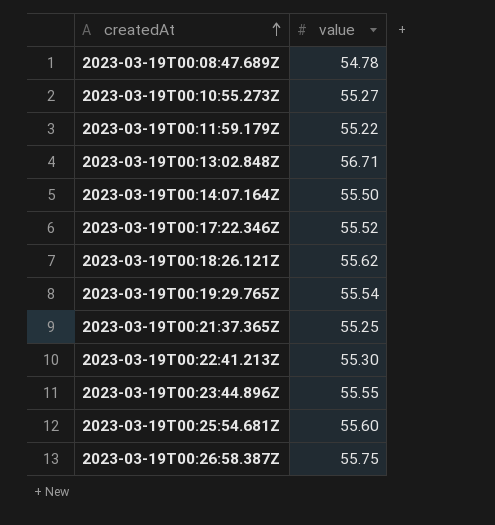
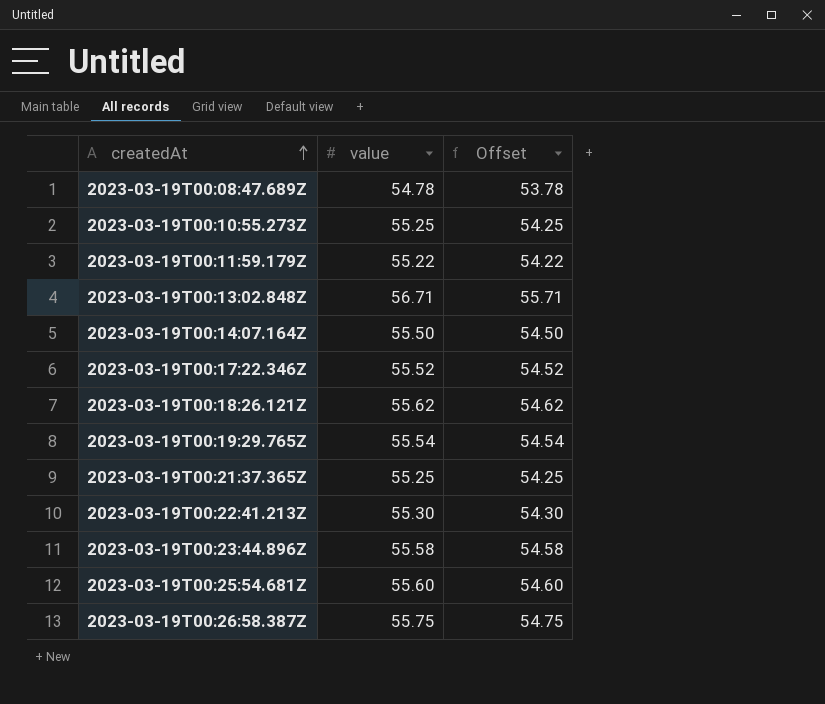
column Offset | formula: none -> [value] - 1
2023-03-19T00:10:55.273Z | value: 55.27 -> 55.25
2023-03-19T00:23:44.896Z | value: 55.55 -> 55.58

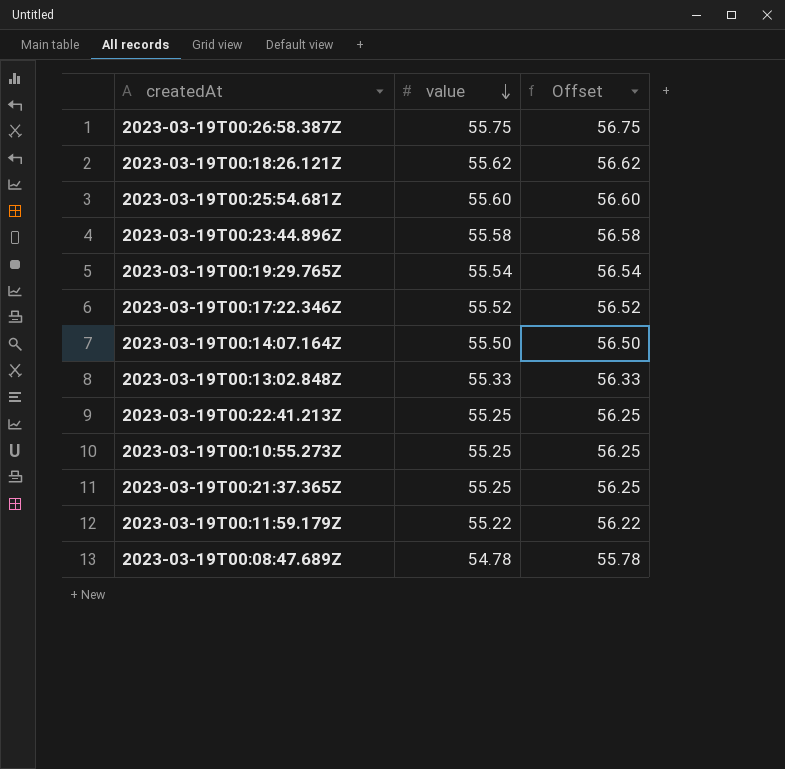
row order: createdAt ascending -> value descending
column Offset | formula: [value] - 1 -> [value] + 1
2023-03-19T00:13:02.848Z | value: 56.71 -> 55.33
2023-03-19T00:22:41.213Z | value: 55.30 -> 55.25

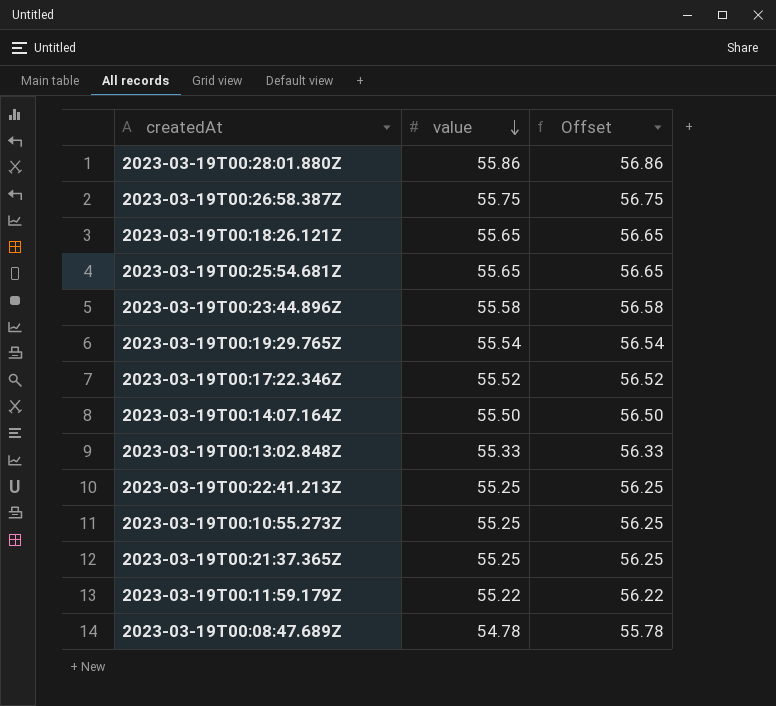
row 2023-03-19T00:28:01.880Z: none -> 55.86 | 56.86
2023-03-19T00:18:26.121Z | value: 55.62 -> 55.65
2023-03-19T00:18:26.121Z | Offset: 56.62 -> 56.65
2023-03-19T00:25:54.681Z | value: 55.60 -> 55.65
2023-03-19T00:25:54.681Z | Offset: 56.60 -> 56.65

